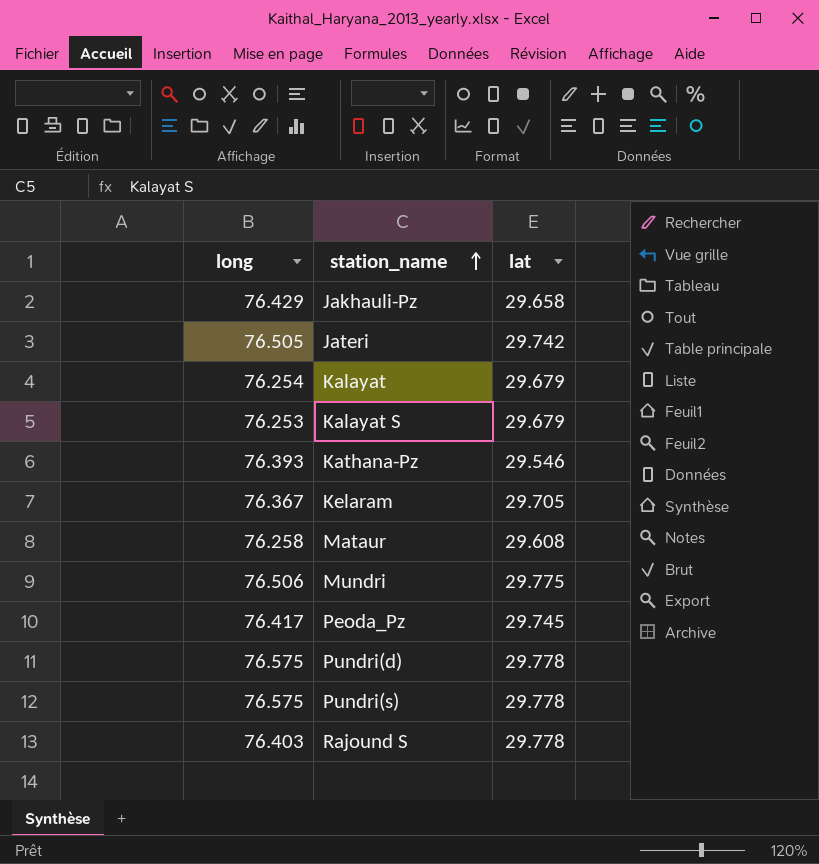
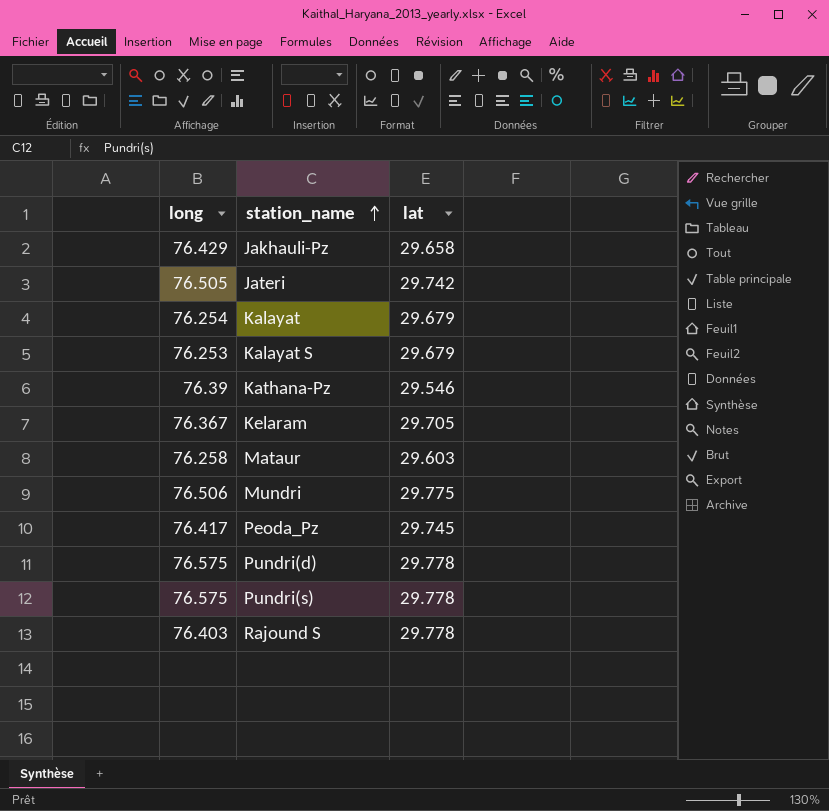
Kathana-Pz | long: 76.393 -> 76.39
Mataur | lat: 29.608 -> 29.603

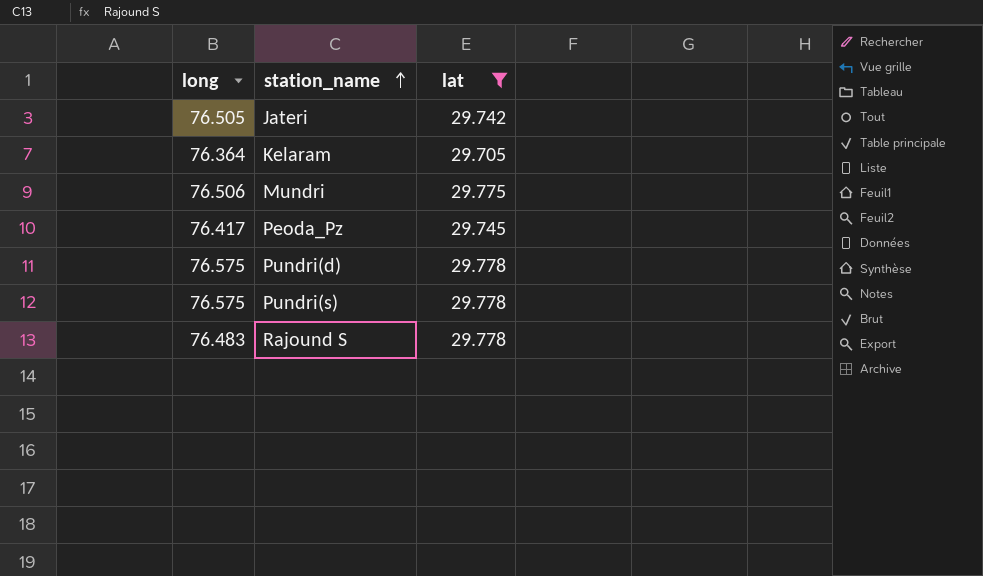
filter: none -> lat >= 29.705
Kelaram | long: 76.367 -> 76.364
Rajound S | long: 76.403 -> 76.483

